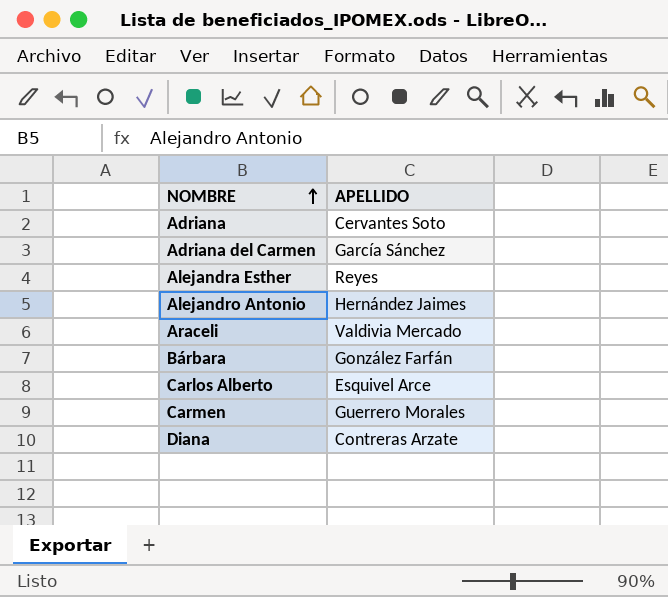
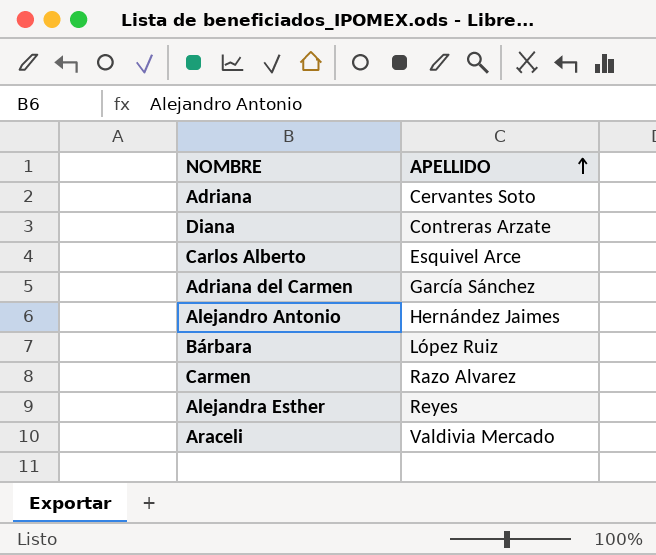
row order: NOMBRE ascending -> APELLIDO ascending
Bárbara | APELLIDO: González Farfán -> López Ruiz
Carmen | APELLIDO: Guerrero Morales -> Razo Alvarez

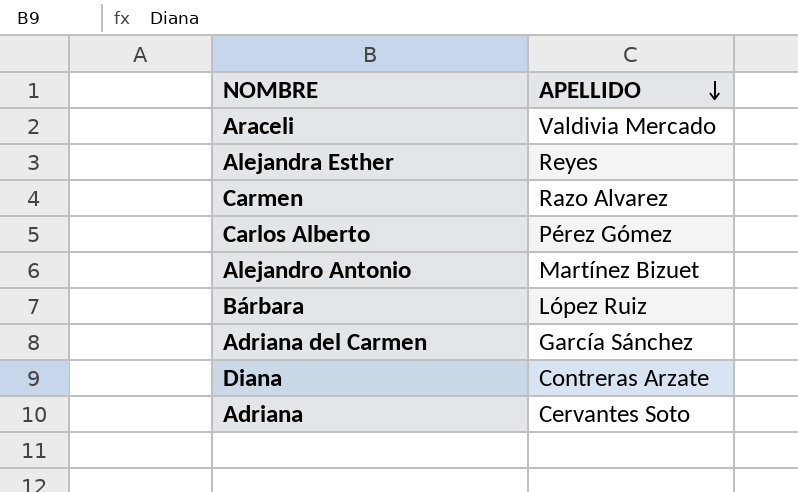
row order: APELLIDO ascending -> APELLIDO descending
Carlos Alberto | APELLIDO: Esquivel Arce -> Pérez Gómez
Alejandro Antonio | APELLIDO: Hernández Jaimes -> Martínez Bizuet

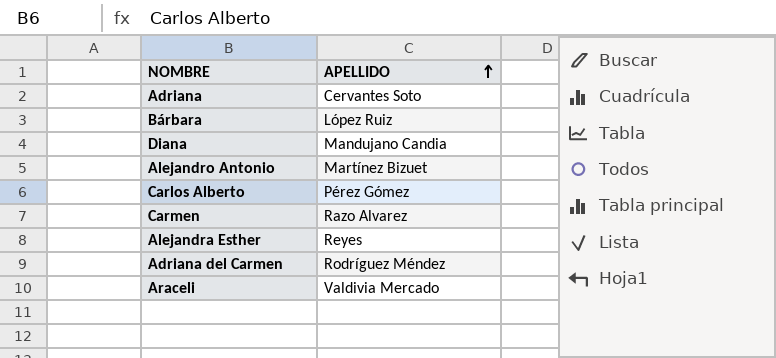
row order: APELLIDO descending -> APELLIDO ascending
Diana | APELLIDO: Contreras Arzate -> Mandujano Candia
Adriana del Carmen | APELLIDO: García Sánchez -> Rodríguez Méndez

